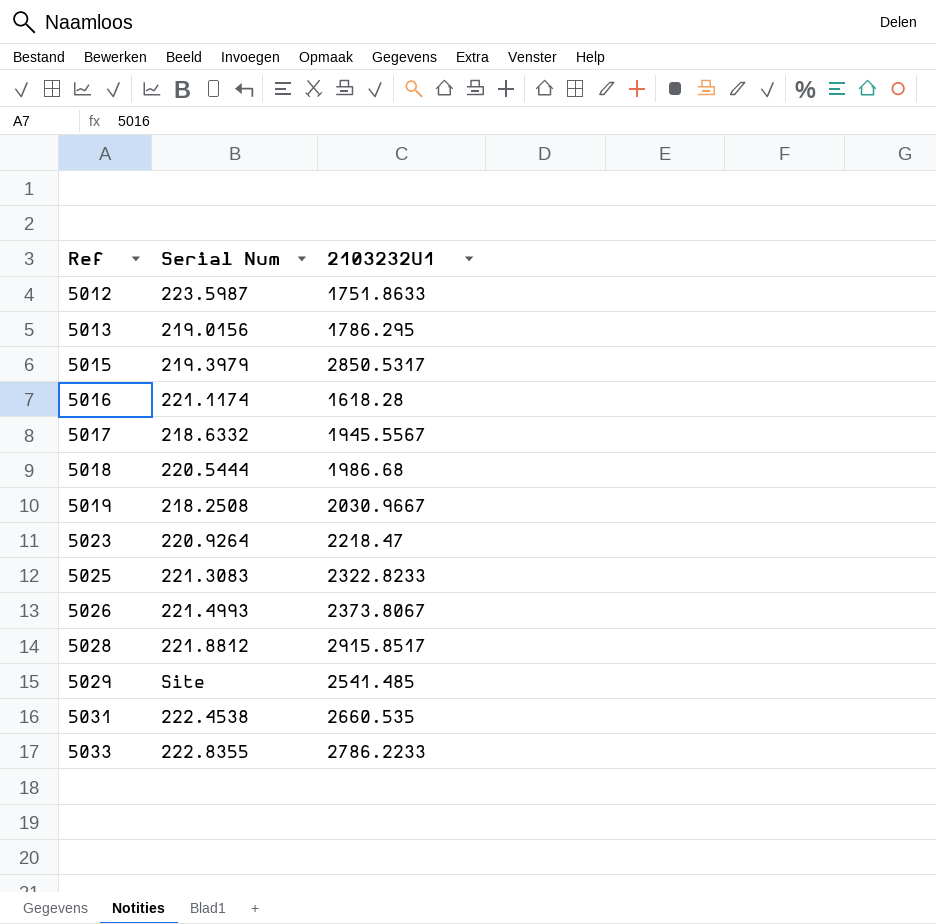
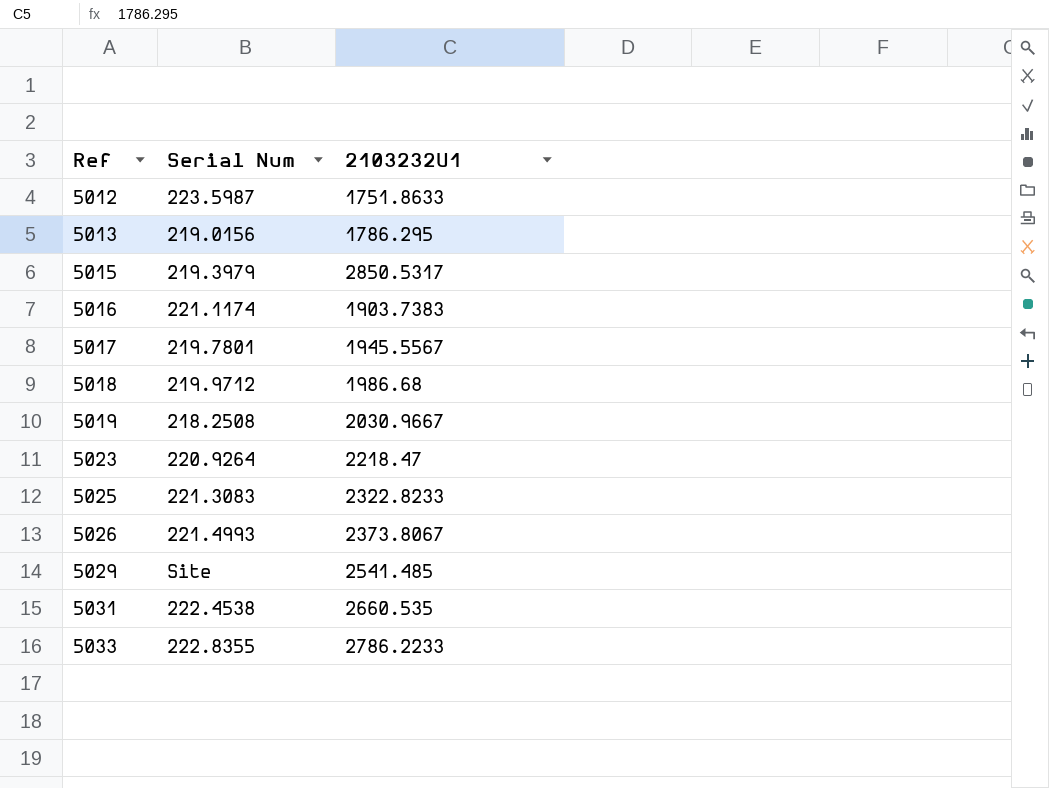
row 5028: 221.8812 | 2915.8517 -> none
5016 | 2103232U1: 1618.28 -> 1903.7383
5017 | Serial Num: 218.6332 -> 219.7801
5018 | Serial Num: 220.5444 -> 219.9712

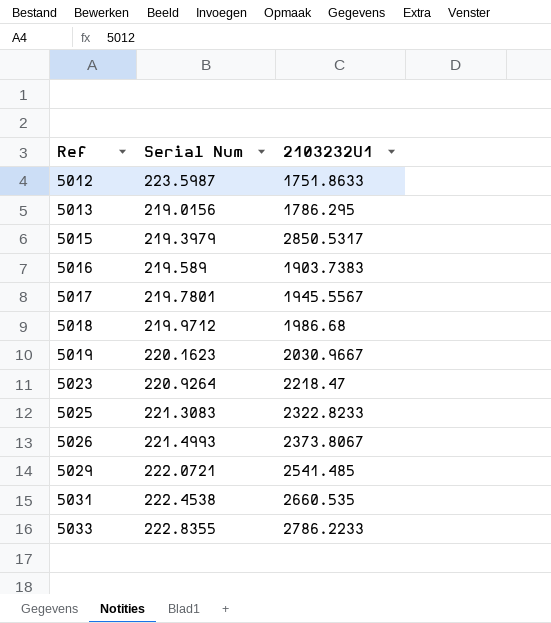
5016 | Serial Num: 221.1174 -> 219.589
5019 | Serial Num: 218.2508 -> 220.1623
5029 | Serial Num: Site -> 222.0721

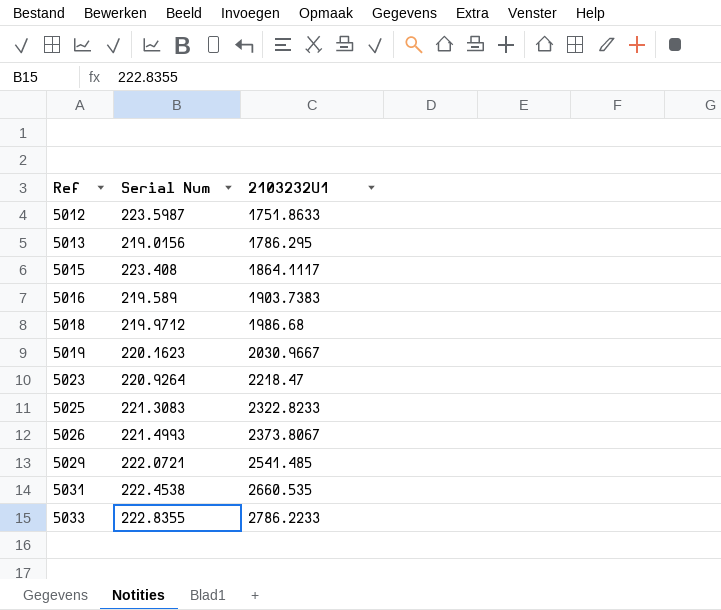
row 5017: 219.7801 | 1945.5567 -> none
5015 | Serial Num: 219.3979 -> 223.408
5015 | 2103232U1: 2850.5317 -> 1864.1117

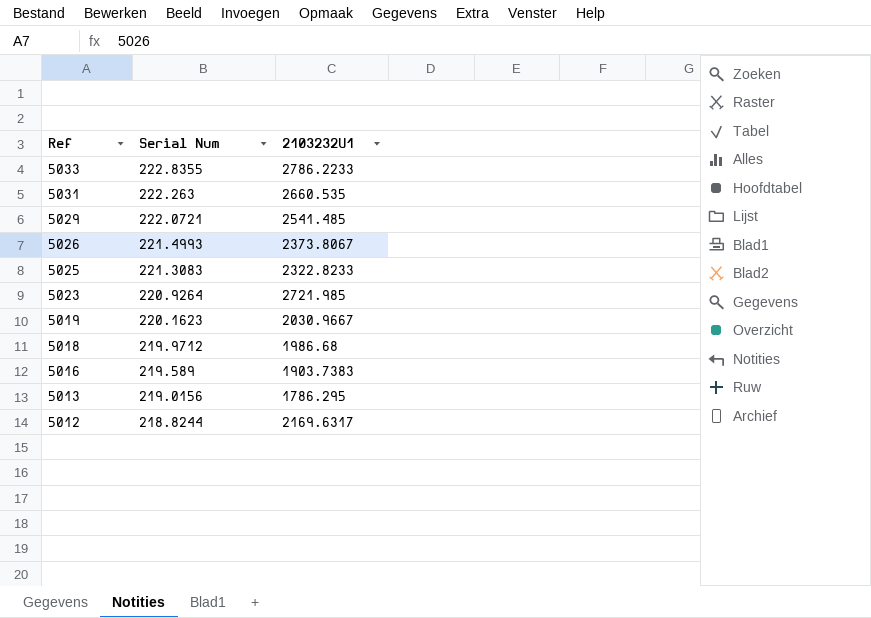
row order: Ref ascending -> Ref descending
row 5015: 223.408 | 1864.1117 -> none
5031 | Serial Num: 222.4538 -> 222.263
5023 | 2103232U1: 2218.47 -> 2721.985
5012 | Serial Num: 223.5987 -> 218.8244
5012 | 2103232U1: 1751.8633 -> 2169.6317

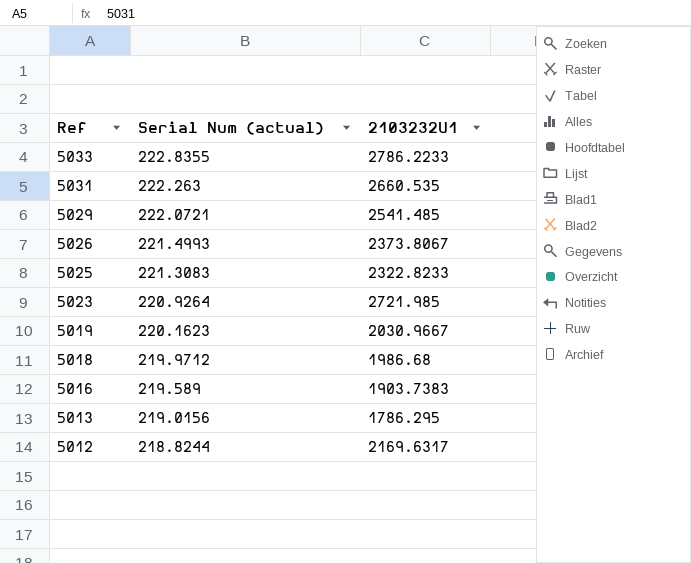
column name: Serial Num -> Serial Num (actual)

